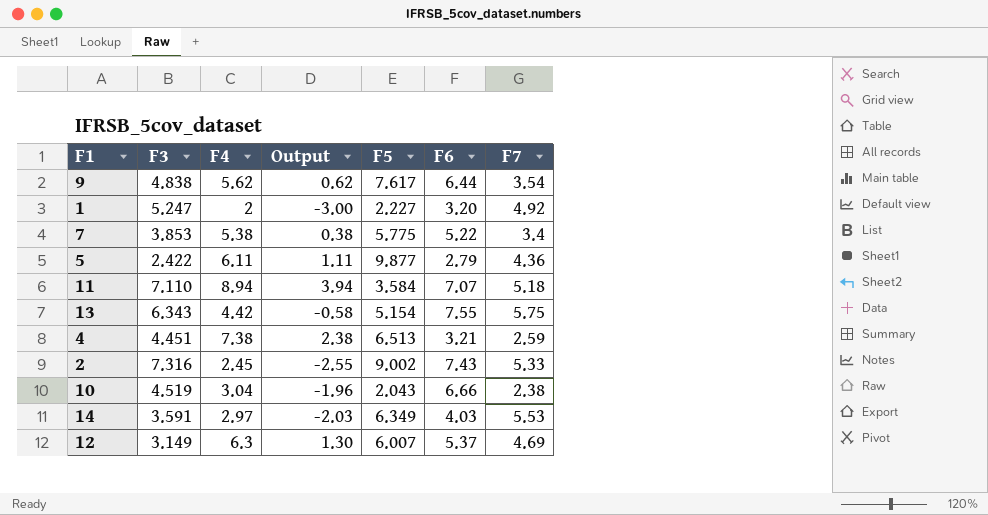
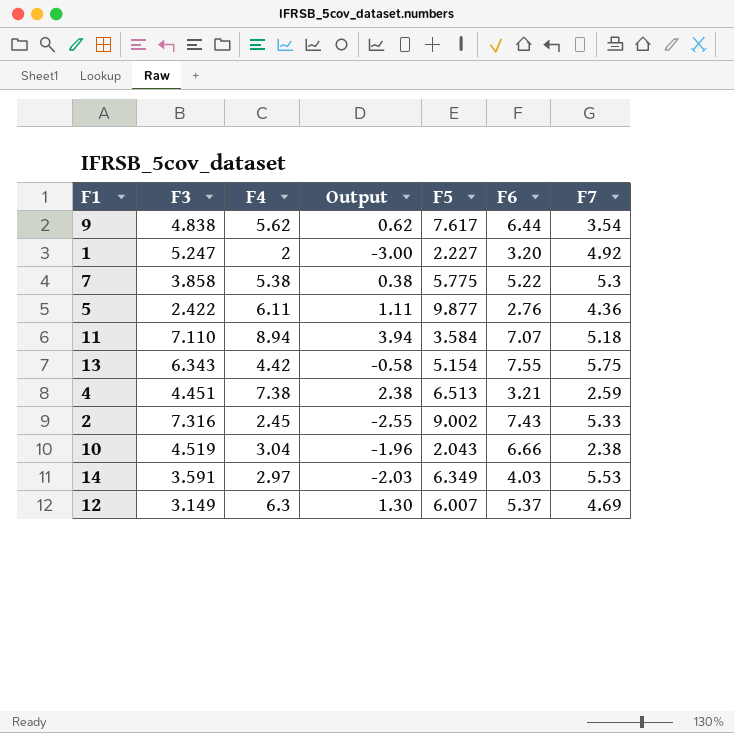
7 | F3: 3.853 -> 3.858
7 | F7: 3.4 -> 5.3
5 | F6: 2.79 -> 2.76

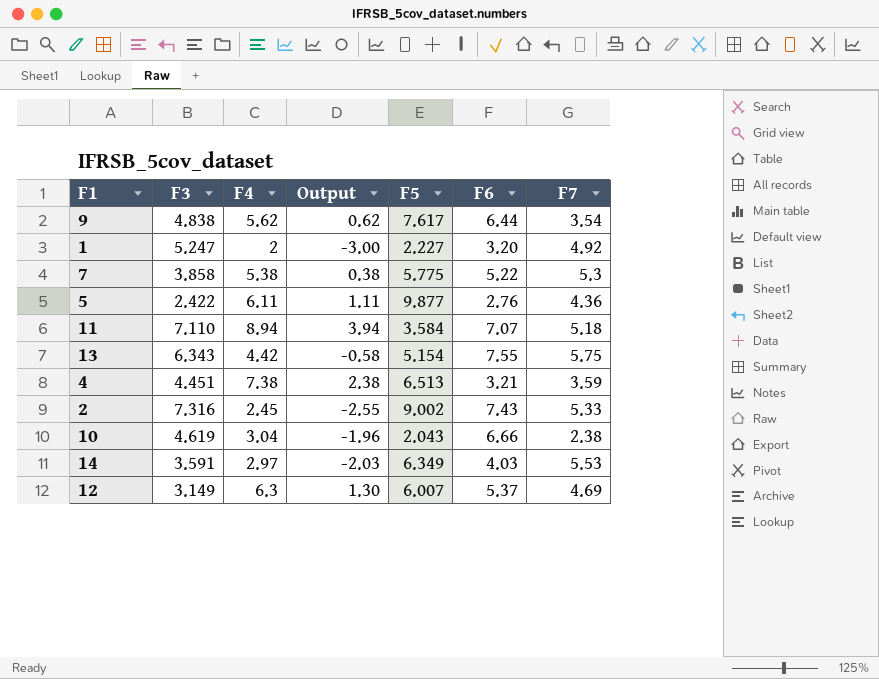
4 | F7: 2.59 -> 3.59
10 | F3: 4.519 -> 4.619

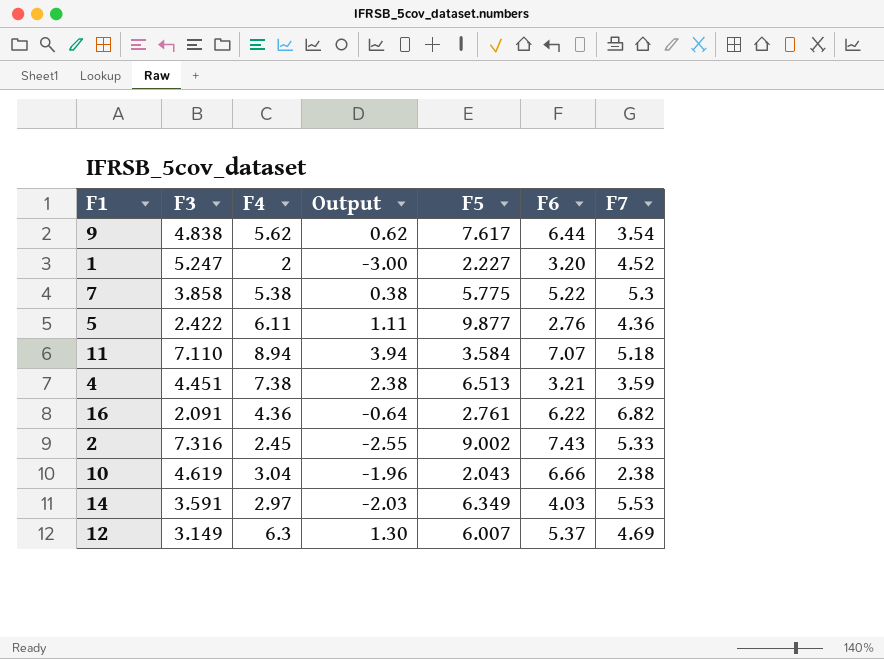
row 13: 6.343 | 4.42 | -0.58 | 5.154 | 7.55 | 5.75 -> none
1 | F7: 4.92 -> 4.52
row 16: none -> 2.091 | 4.36 | -0.64 | 2.761 | 6.22 | 6.82

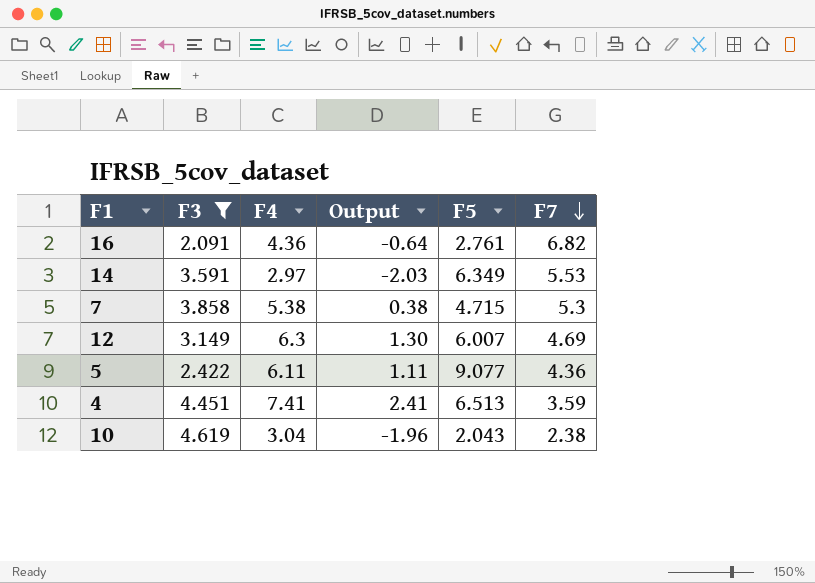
filter: none -> F3 <= 4.619
row order: none -> F7 descending
column F6 | position: 6 -> none
7 | F5: 5.775 -> 4.715
5 | F5: 9.877 -> 9.077
4 | F4: 7.38 -> 7.41
4 | Output: 2.38 -> 2.41

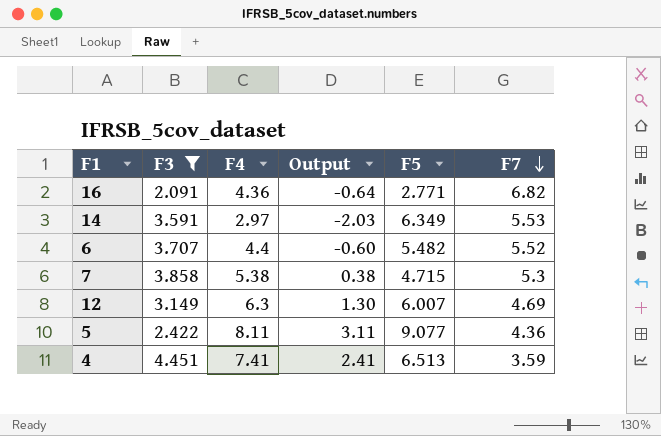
row 10: 4.619 | 3.04 | -1.96 | 2.043 | 2.38 -> none
16 | F5: 2.761 -> 2.771
row 6: none -> 3.707 | 4.4 | -0.60 | 5.482 | 5.52
5 | F4: 6.11 -> 8.11
5 | Output: 1.11 -> 3.11

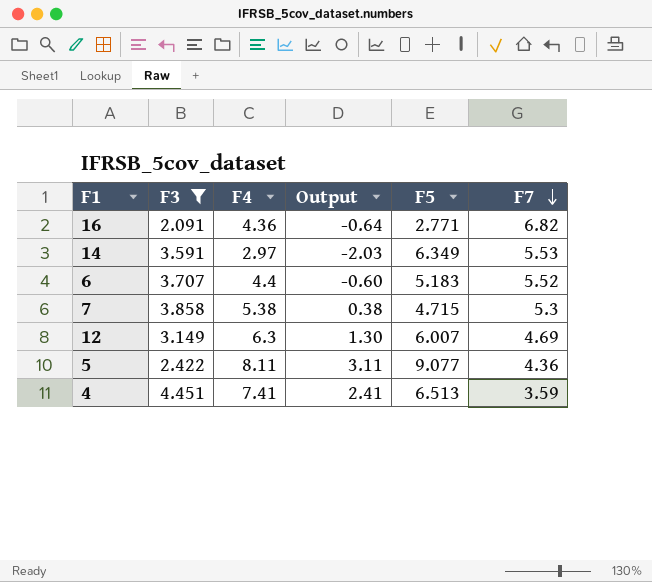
6 | F5: 5.482 -> 5.183

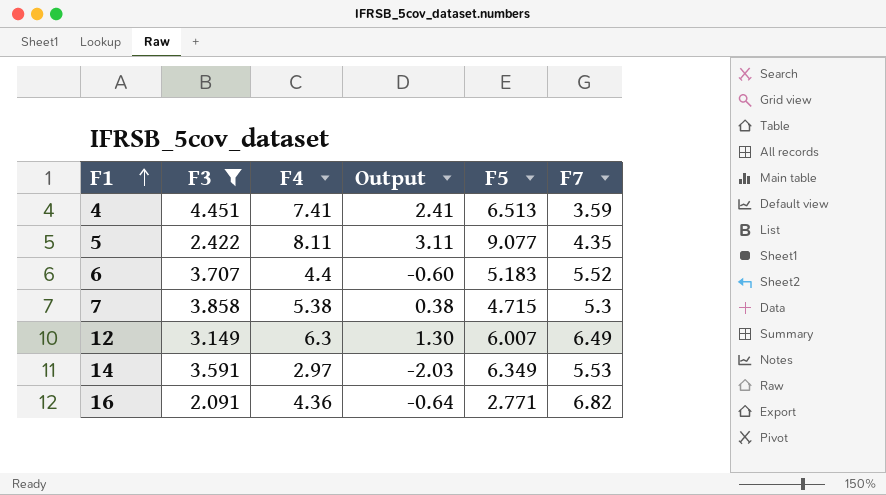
row order: F7 descending -> F1 ascending
5 | F7: 4.36 -> 4.35
12 | F7: 4.69 -> 6.49

